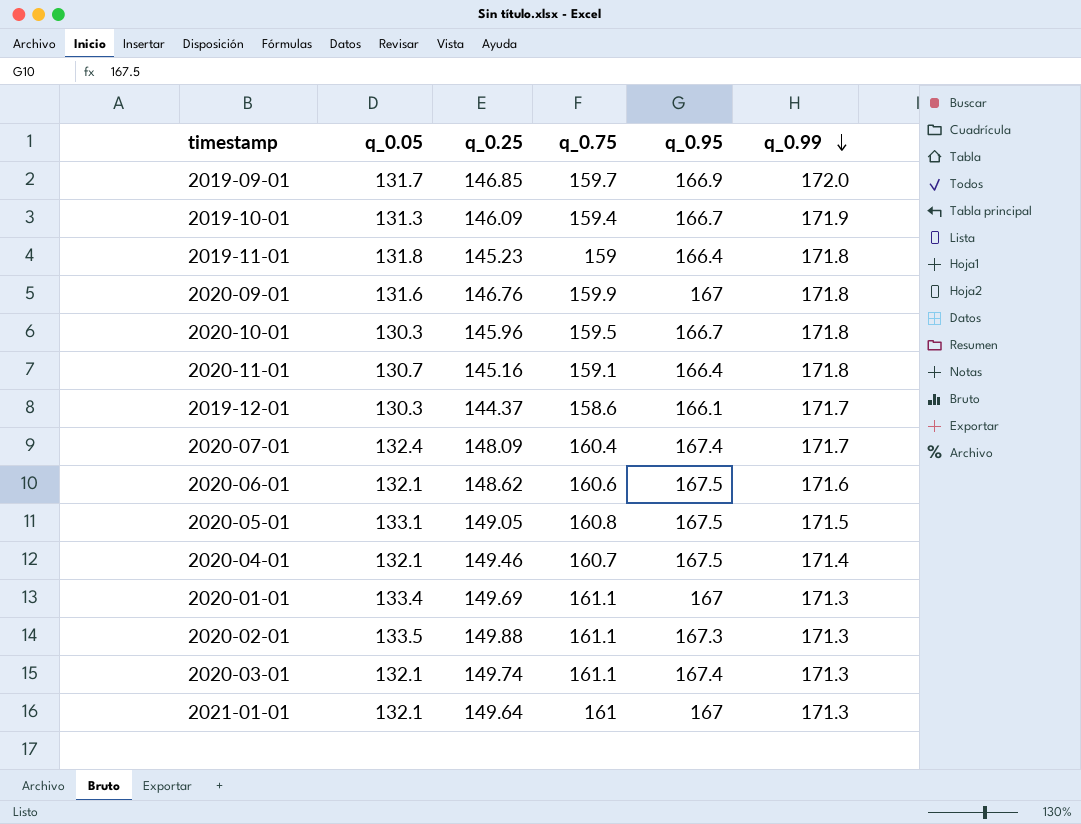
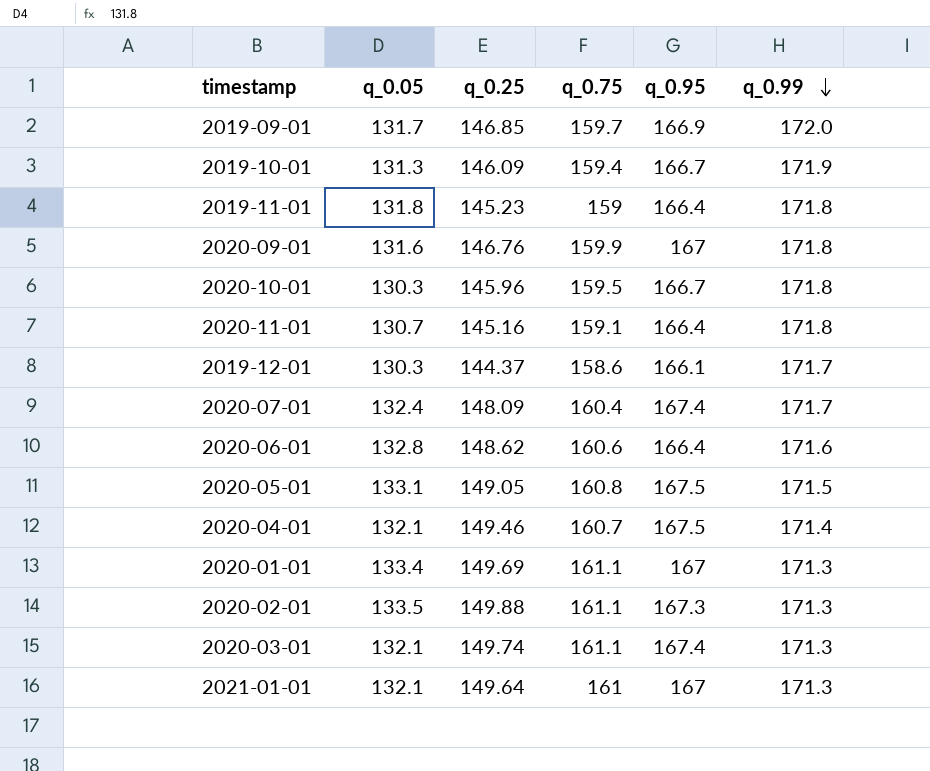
2020-06-01 | q_0.05: 132.1 -> 132.8
2020-06-01 | q_0.95: 167.5 -> 166.4

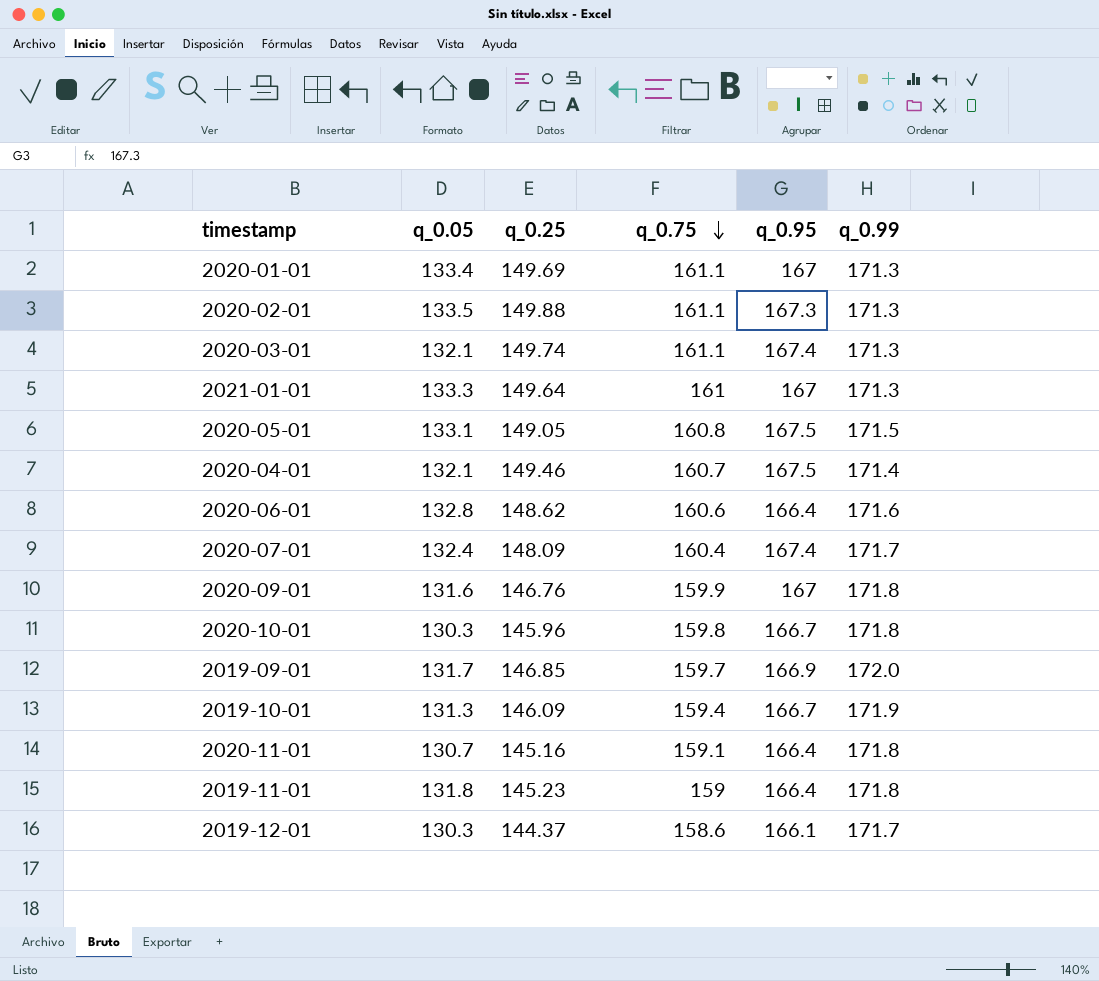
row order: q_0.99 descending -> q_0.75 descending
2021-01-01 | q_0.05: 132.1 -> 133.3
2020-10-01 | q_0.75: 159.5 -> 159.8

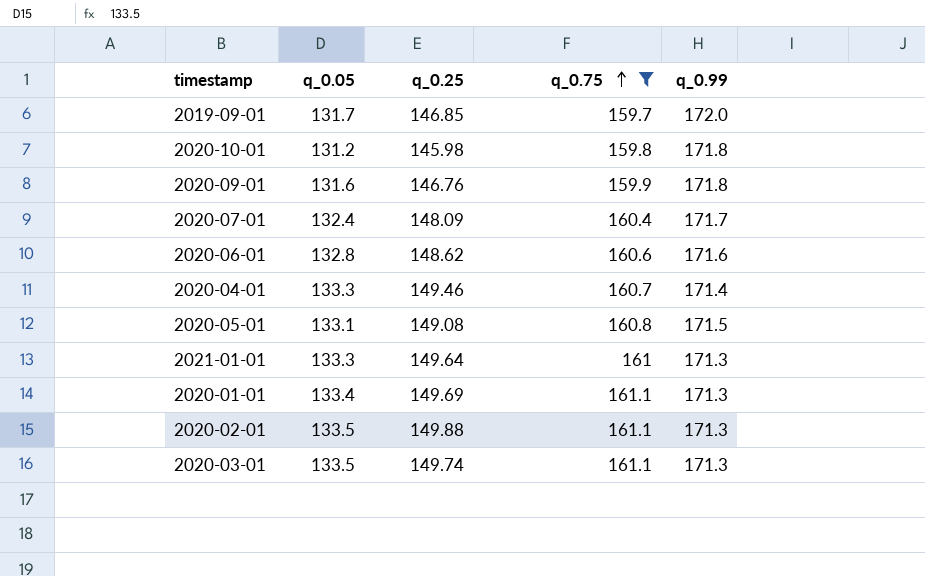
filter: none -> q_0.75 >= 159.7
row order: q_0.75 descending -> q_0.75 ascending
column q_0.95 | position: 5 -> none
2020-10-01 | q_0.05: 130.3 -> 131.2
2020-10-01 | q_0.25: 145.96 -> 145.98
2020-04-01 | q_0.05: 132.1 -> 133.3
2020-05-01 | q_0.25: 149.05 -> 149.08
2020-03-01 | q_0.05: 132.1 -> 133.5

